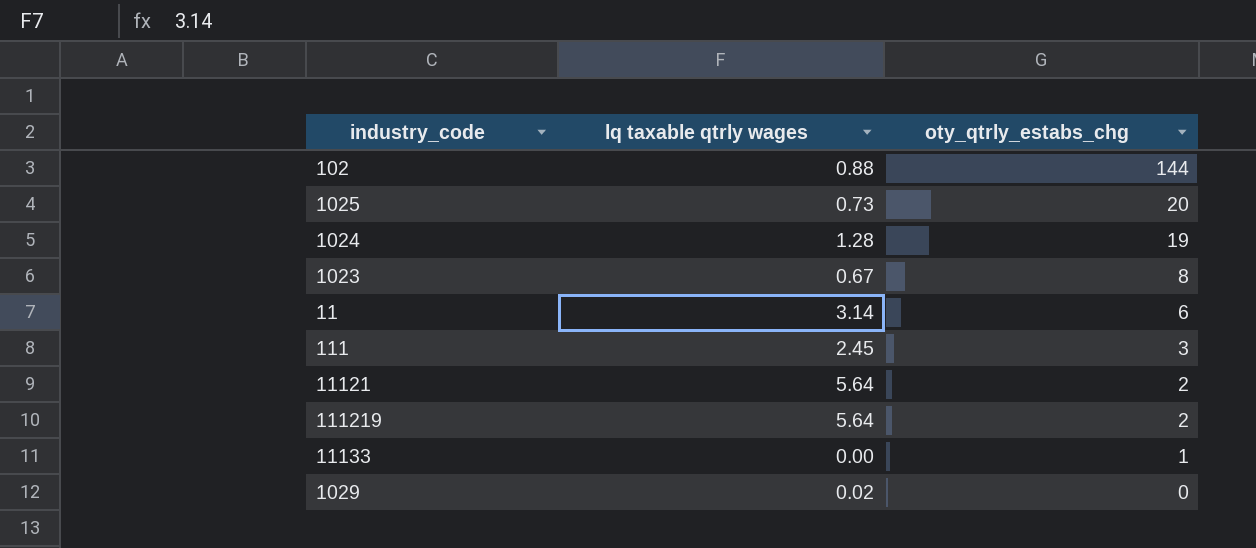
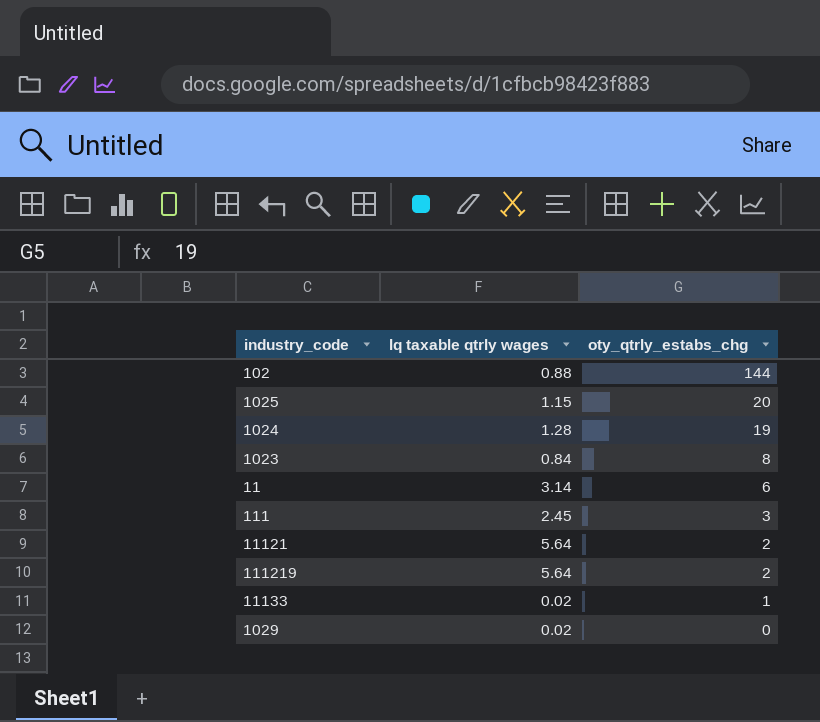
1025 | lq taxable qtrly wages: 0.73 -> 1.15
1023 | lq taxable qtrly wages: 0.67 -> 0.84
11133 | lq taxable qtrly wages: 0.00 -> 0.02

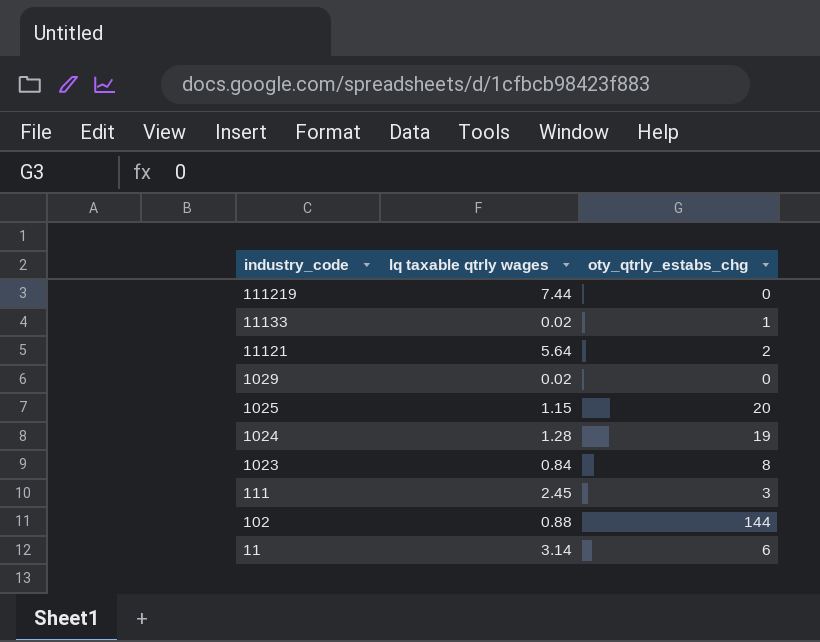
row order: oty_qtrly_estabs_chg descending -> industry_code descending
111219 | lq taxable qtrly wages: 5.64 -> 7.44
111219 | oty_qtrly_estabs_chg: 2 -> 0

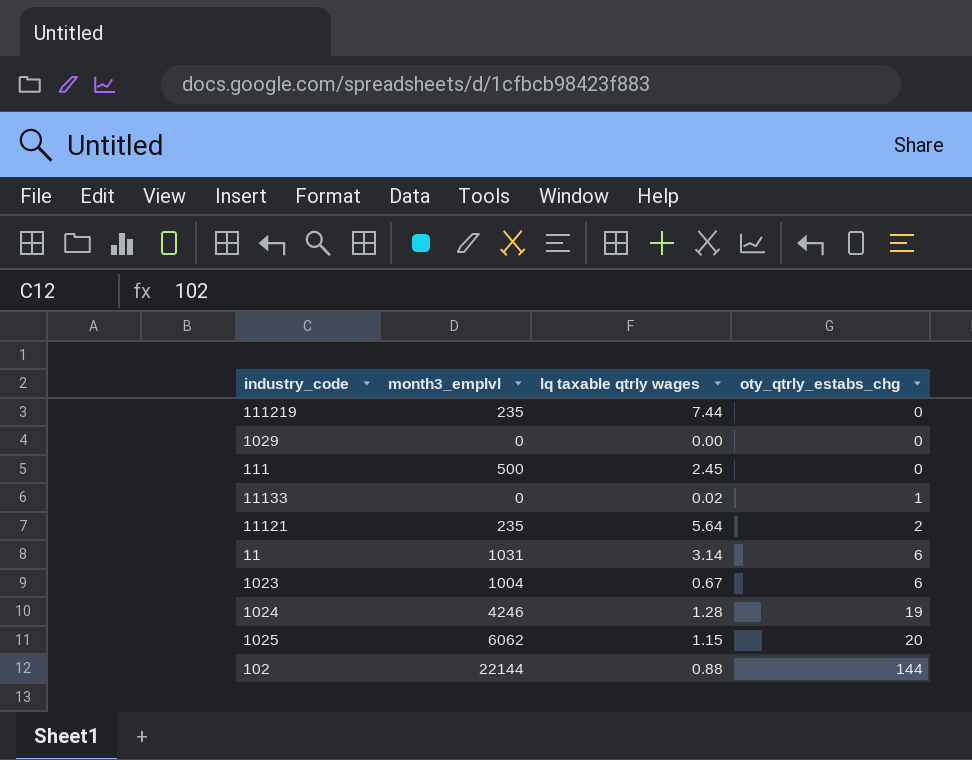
row order: industry_code descending -> oty_qtrly_estabs_chg ascending
column month3_emplvl | position: none -> 2
1029 | lq taxable qtrly wages: 0.02 -> 0.00
111 | oty_qtrly_estabs_chg: 3 -> 0
1023 | lq taxable qtrly wages: 0.84 -> 0.67
1023 | oty_qtrly_estabs_chg: 8 -> 6

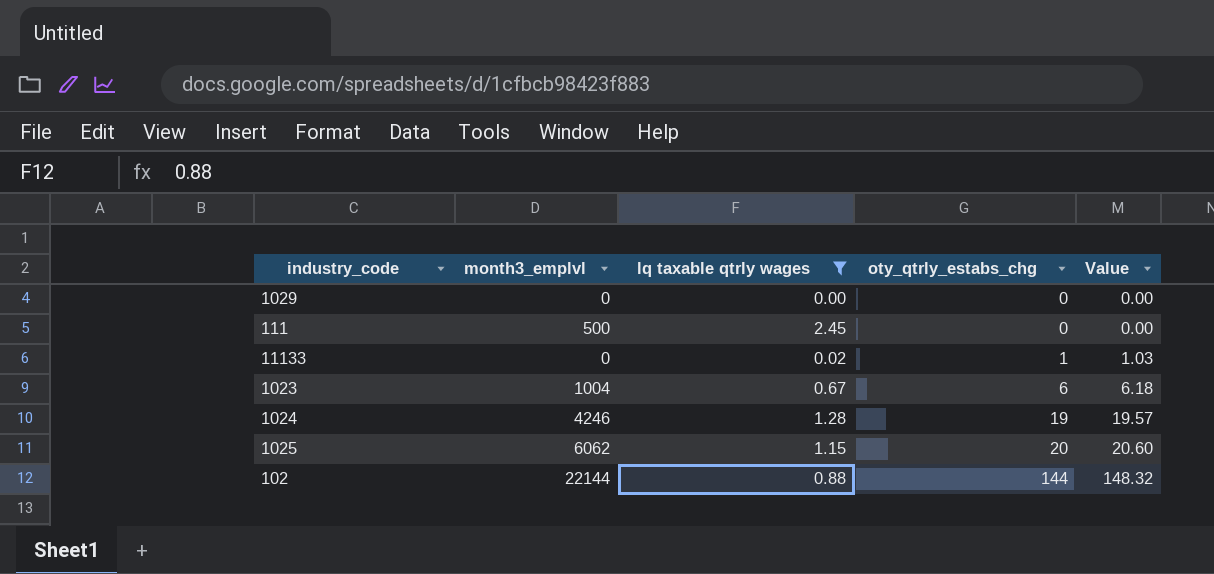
filter: none -> lq taxable qtrly wages <= 2.45
column Value | formula: none -> [oty_qtrly_estabs_chg] * 1.03

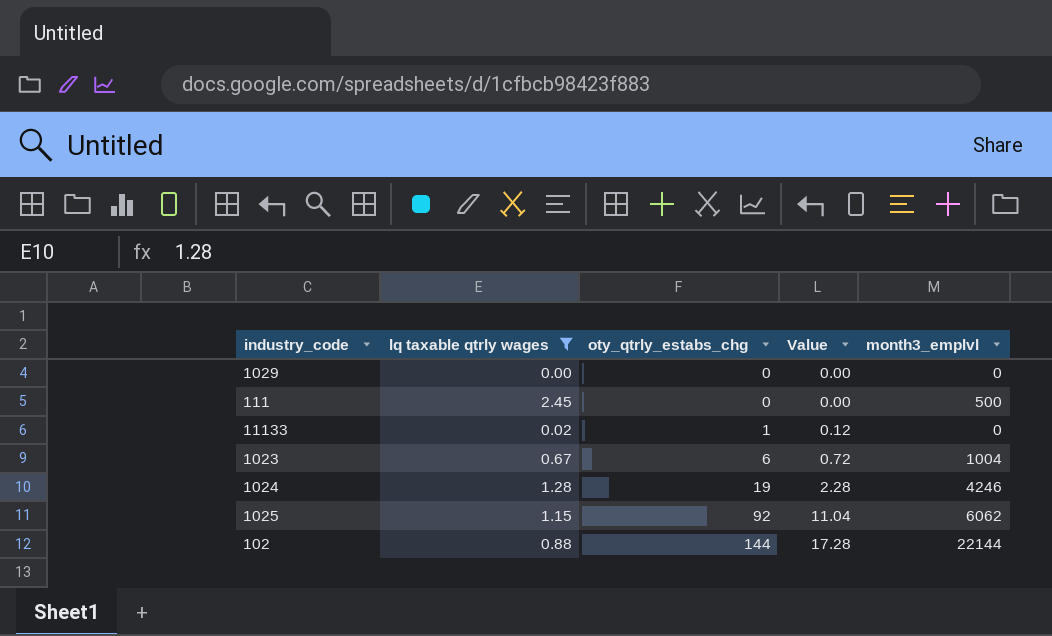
column Value | formula: [oty_qtrly_estabs_chg] * 1.03 -> [oty_qtrly_estabs_chg] * 0.12
column month3_emplvl | position: 2 -> 5
1025 | oty_qtrly_estabs_chg: 20 -> 92

